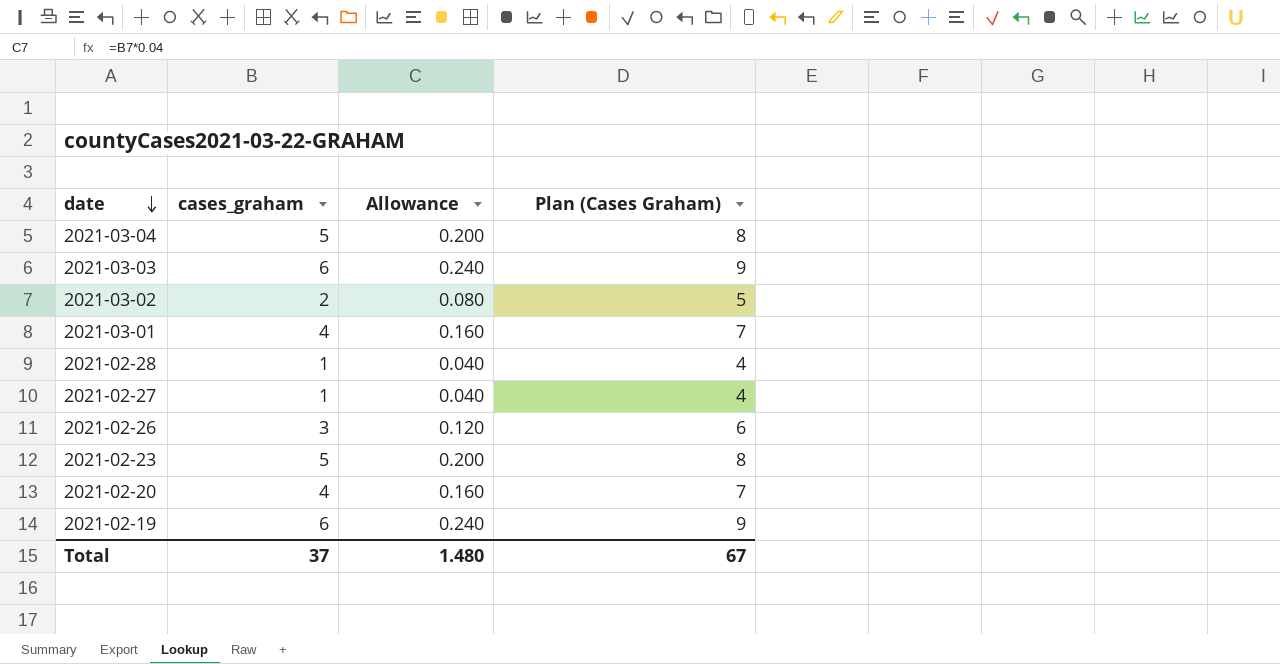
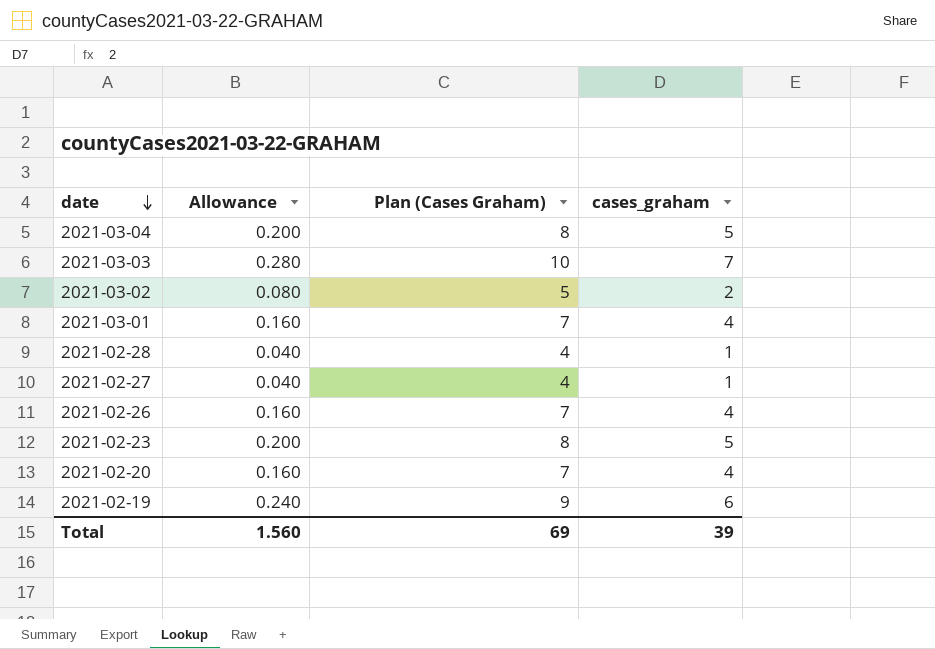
column cases_graham | position: 2 -> 4
2021-03-03 | Allowance: 0.240 -> 0.280
2021-03-03 | Plan (Cases Graham): 9 -> 10
2021-03-03 | cases_graham: 6 -> 7
2021-02-26 | Allowance: 0.120 -> 0.160
2021-02-26 | Plan (Cases Graham): 6 -> 7
2021-02-26 | cases_graham: 3 -> 4
Total | Allowance: 1.480 -> 1.560
Total | Plan (Cases Graham): 67 -> 69
Total | cases_graham: 37 -> 39

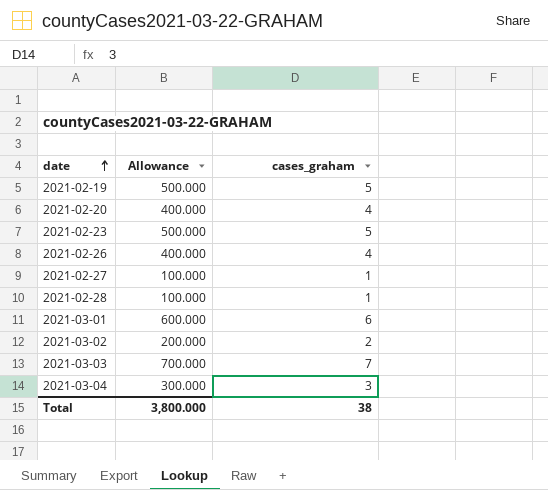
row order: date descending -> date ascending
column Plan (Cases Graham) | formula: [cases_graham] + 3 -> none
column Allowance | formula: [cases_graham] * 0.04 -> [cases_graham] * 100
2021-02-19 | cases_graham: 6 -> 5
2021-03-01 | cases_graham: 4 -> 6
2021-03-04 | cases_graham: 5 -> 3
Total | Allowance: 1.560 -> 3,800.000
Total | cases_graham: 39 -> 38

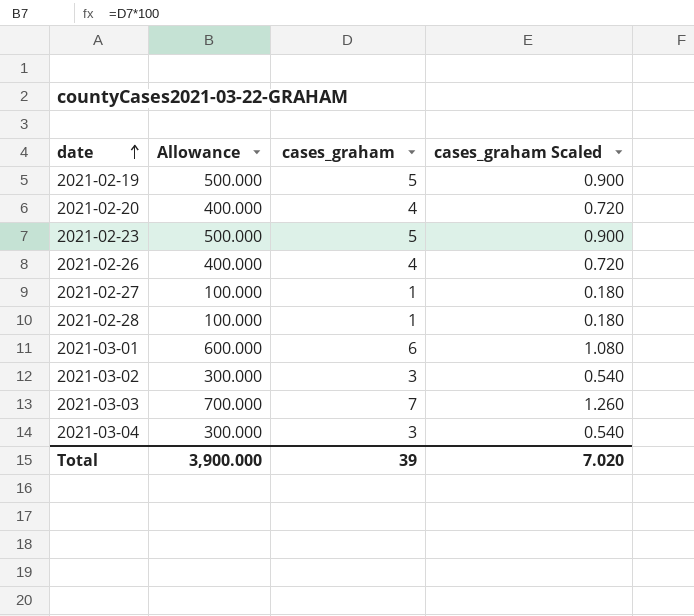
column cases_graham Scaled | formula: none -> [cases_graham] * 0.18
2021-03-02 | Allowance: 200.000 -> 300.000
2021-03-02 | cases_graham: 2 -> 3
Total | Allowance: 3,800.000 -> 3,900.000
Total | cases_graham: 38 -> 39

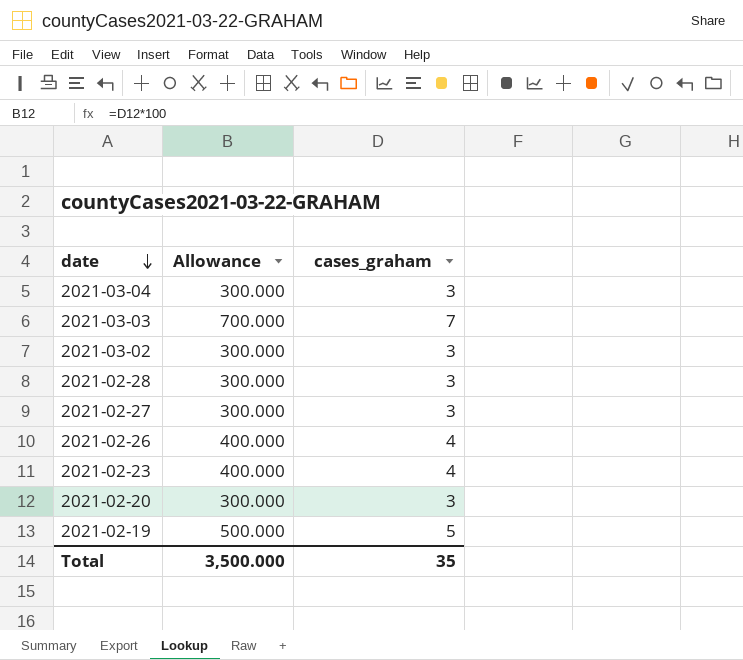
row order: date ascending -> date descending
column cases_graham Scaled | formula: [cases_graham] * 0.18 -> none
row 2021-03-01: 600.000 | 6 | 1.080 -> none
2021-02-28 | Allowance: 100.000 -> 300.000
2021-02-28 | cases_graham: 1 -> 3
2021-02-27 | Allowance: 100.000 -> 300.000
2021-02-27 | cases_graham: 1 -> 3
2021-02-23 | Allowance: 500.000 -> 400.000
2021-02-23 | cases_graham: 5 -> 4
2021-02-20 | Allowance: 400.000 -> 300.000
2021-02-20 | cases_graham: 4 -> 3
Total | Allowance: 3,900.000 -> 3,500.000
Total | cases_graham: 39 -> 35

